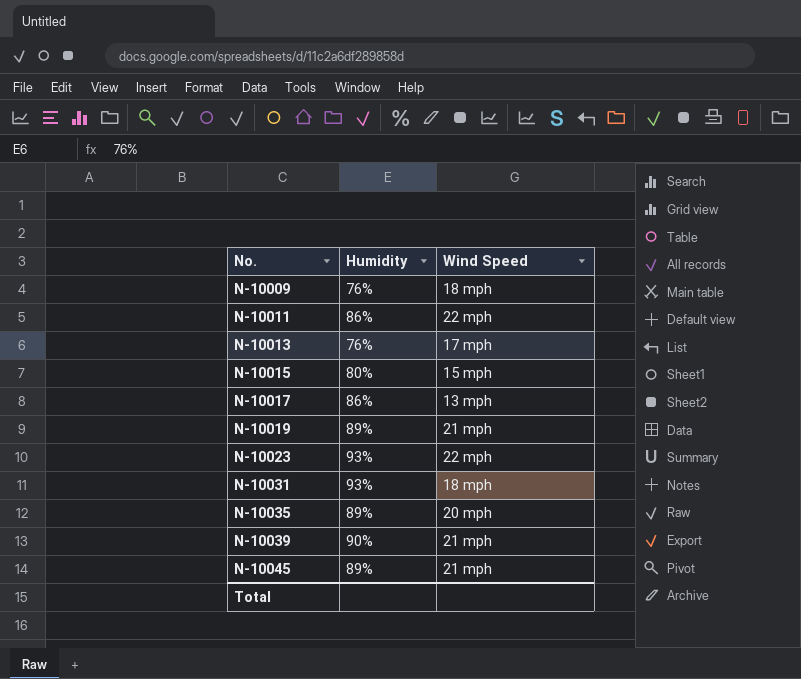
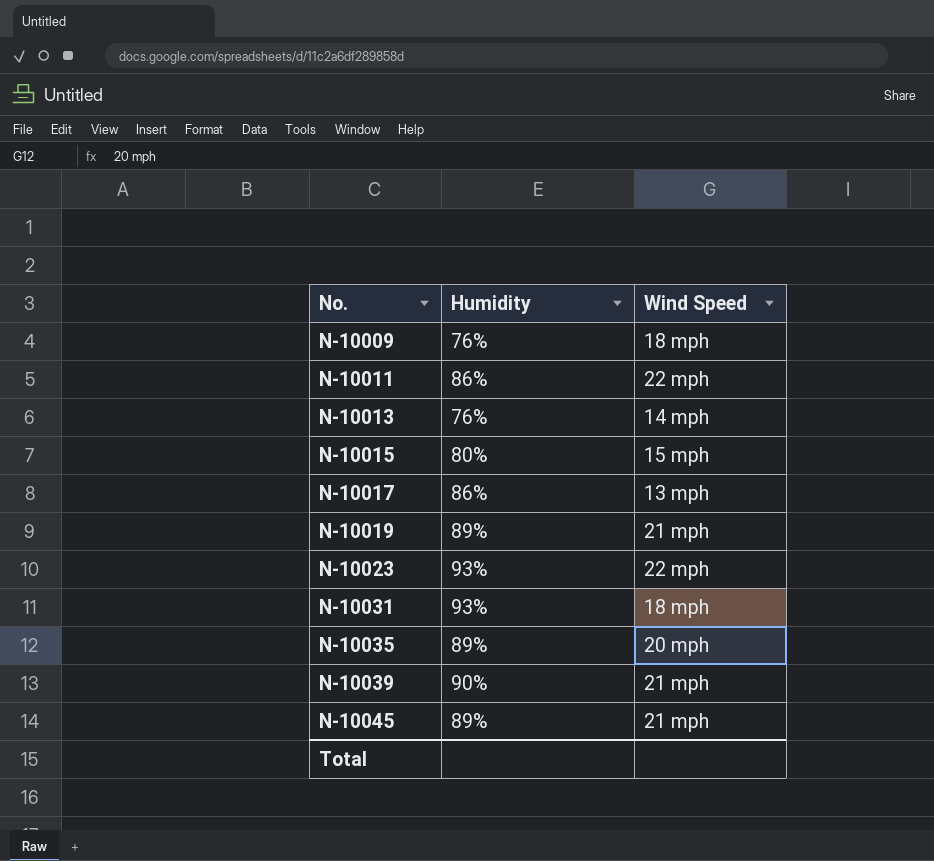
N-10013 | Wind Speed: 17 mph -> 14 mph

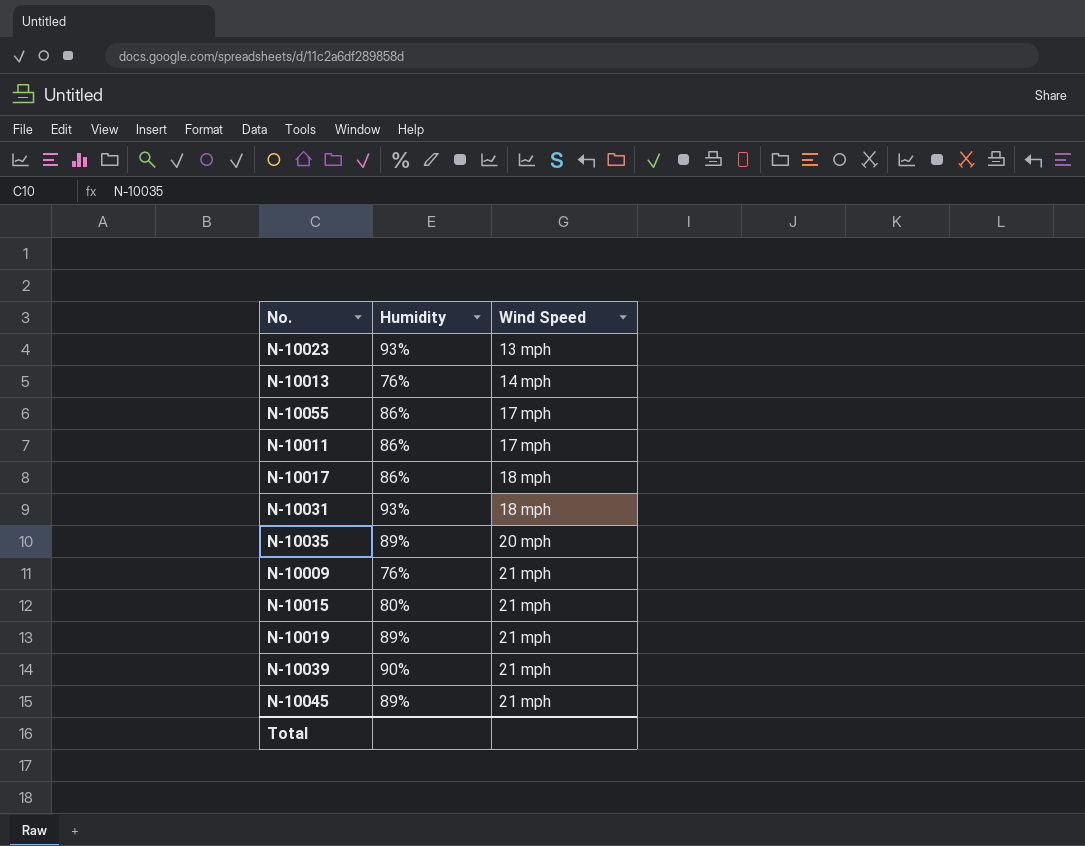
row order: No. ascending -> Wind Speed ascending
N-10023 | Wind Speed: 22 mph -> 13 mph
row N-10055: none -> 86% | 17 mph
N-10011 | Wind Speed: 22 mph -> 17 mph
N-10017 | Wind Speed: 13 mph -> 18 mph
N-10009 | Wind Speed: 18 mph -> 21 mph
N-10015 | Wind Speed: 15 mph -> 21 mph

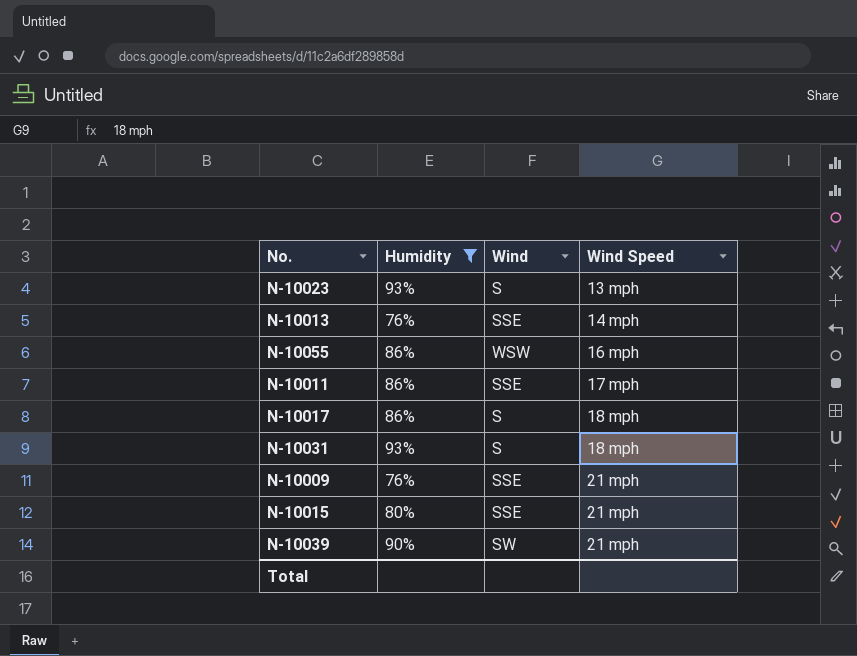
filter: none -> Humidity != 89%
column Wind | position: none -> 3
N-10055 | Wind Speed: 17 mph -> 16 mph

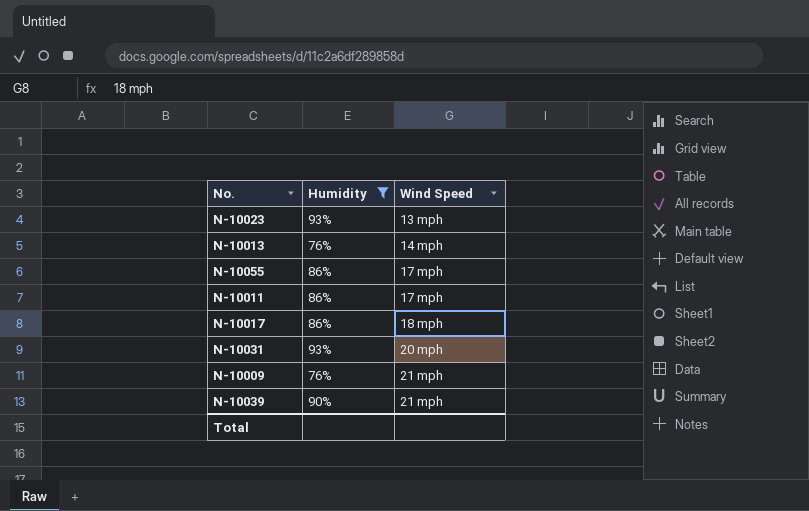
column Wind | position: 3 -> none
row N-10015: 80% | SSE | 21 mph -> none
N-10055 | Wind Speed: 16 mph -> 17 mph
N-10031 | Wind Speed: 18 mph -> 20 mph

